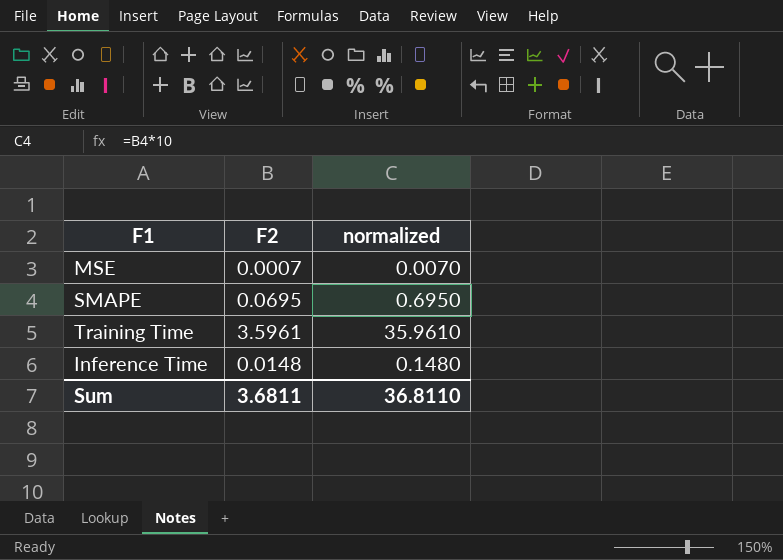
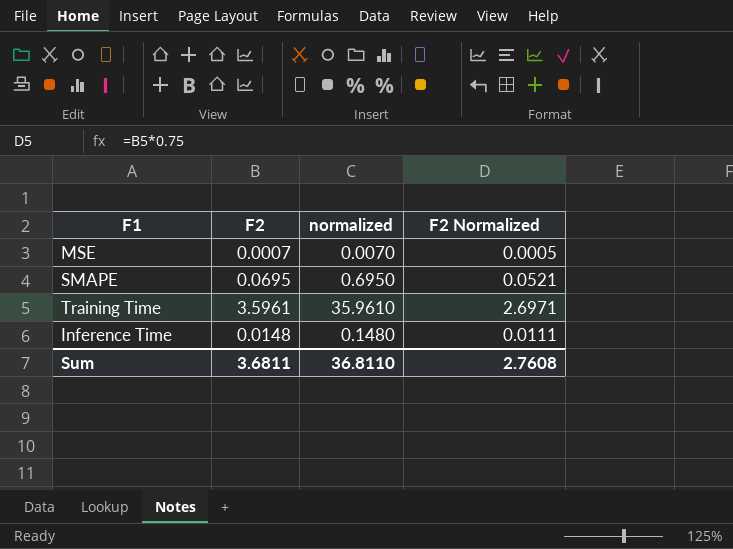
column F2 Normalized | formula: none -> [F2] * 0.75

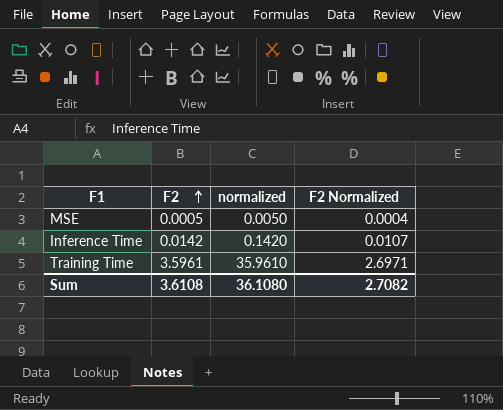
row order: none -> F2 ascending
row SMAPE: 0.0695 | 0.6950 | 0.0521 -> none
MSE | F2: 0.0007 -> 0.0005
MSE | normalized: 0.0070 -> 0.0050
MSE | F2 Normalized: 0.0005 -> 0.0004
Inference Time | F2: 0.0148 -> 0.0142
Inference Time | normalized: 0.1480 -> 0.1420
Inference Time | F2 Normalized: 0.0111 -> 0.0107
Sum | F2: 3.6811 -> 3.6108
Sum | normalized: 36.8110 -> 36.1080
Sum | F2 Normalized: 2.7608 -> 2.7082

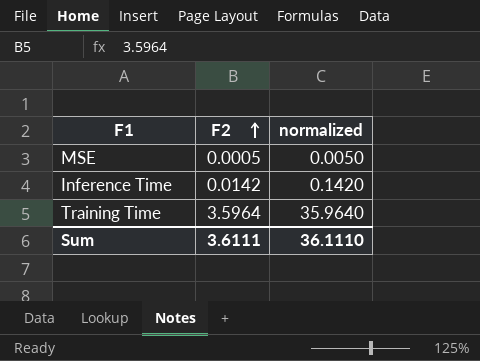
column F2 Normalized | formula: [F2] * 0.75 -> none
Training Time | F2: 3.5961 -> 3.5964
Training Time | normalized: 35.9610 -> 35.9640
Sum | F2: 3.6108 -> 3.6111
Sum | normalized: 36.1080 -> 36.1110

